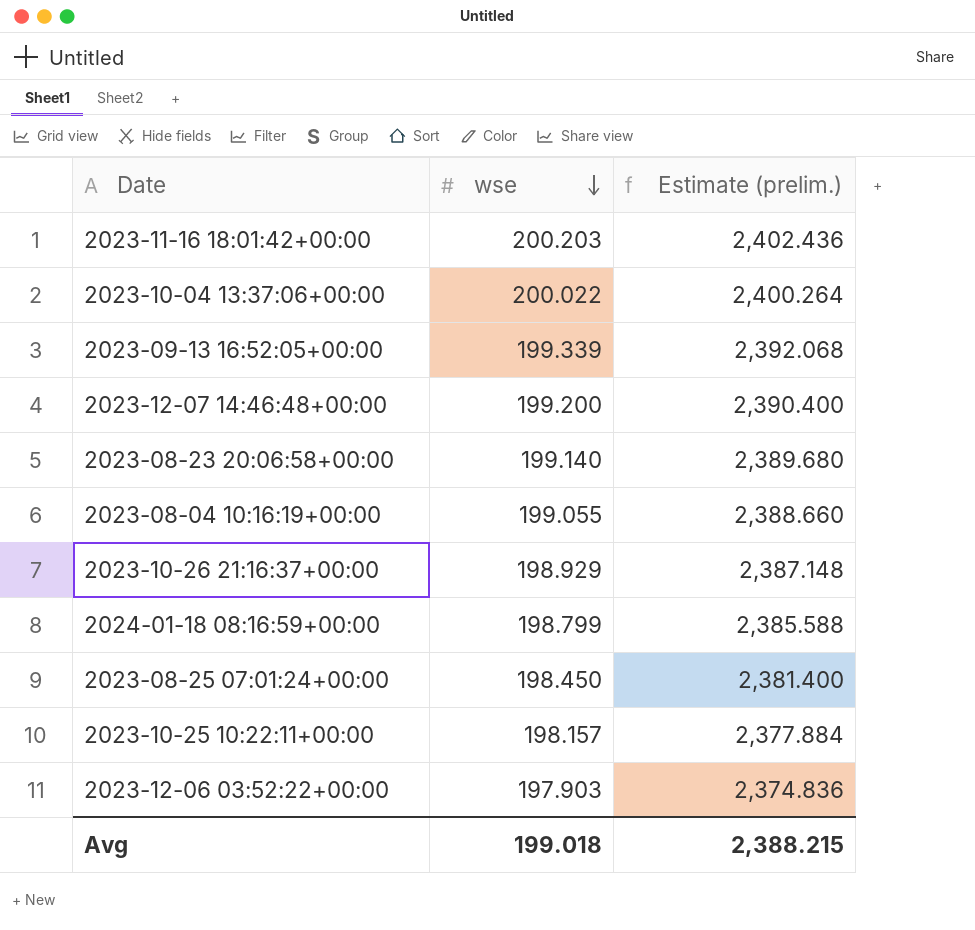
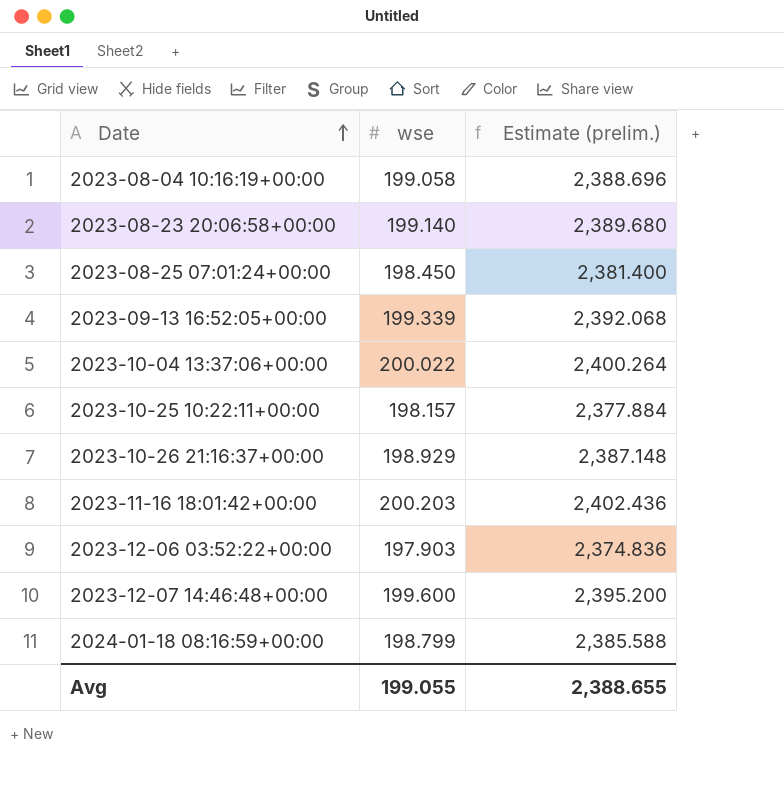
row order: wse descending -> Date ascending
2023-08-04 10:16:19+00:00 | wse: 199.055 -> 199.058
2023-08-04 10:16:19+00:00 | Estimate (prelim.): 2,388.660 -> 2,388.696
2023-12-07 14:46:48+00:00 | wse: 199.200 -> 199.600
2023-12-07 14:46:48+00:00 | Estimate (prelim.): 2,390.400 -> 2,395.200
Avg | wse: 199.018 -> 199.055
Avg | Estimate (prelim.): 2,388.215 -> 2,388.655

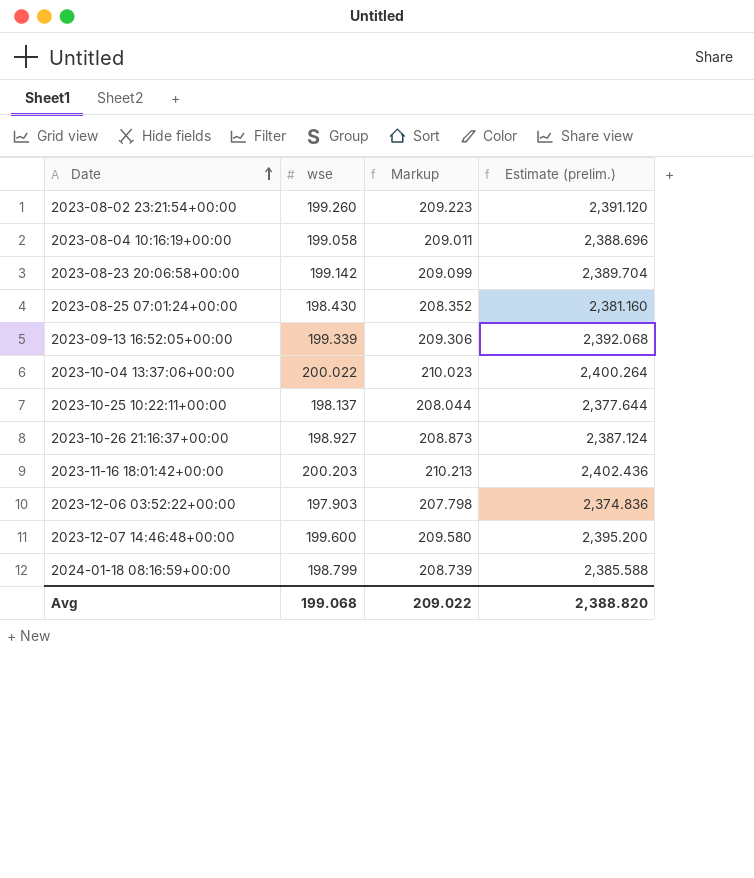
column Markup | formula: none -> [wse] * 1.05
row 2023-08-02 23:21:54+00:00: none -> 199.260 | 209.223 | 2,391.120
2023-08-23 20:06:58+00:00 | wse: 199.140 -> 199.142
2023-08-23 20:06:58+00:00 | Estimate (prelim.): 2,389.680 -> 2,389.704
2023-08-25 07:01:24+00:00 | wse: 198.450 -> 198.430
2023-08-25 07:01:24+00:00 | Estimate (prelim.): 2,381.400 -> 2,381.160
2023-10-25 10:22:11+00:00 | wse: 198.157 -> 198.137
2023-10-25 10:22:11+00:00 | Estimate (prelim.): 2,377.884 -> 2,377.644
2023-10-26 21:16:37+00:00 | wse: 198.929 -> 198.927
2023-10-26 21:16:37+00:00 | Estimate (prelim.): 2,387.148 -> 2,387.124
Avg | wse: 199.055 -> 199.068
Avg | Estimate (prelim.): 2,388.655 -> 2,388.820

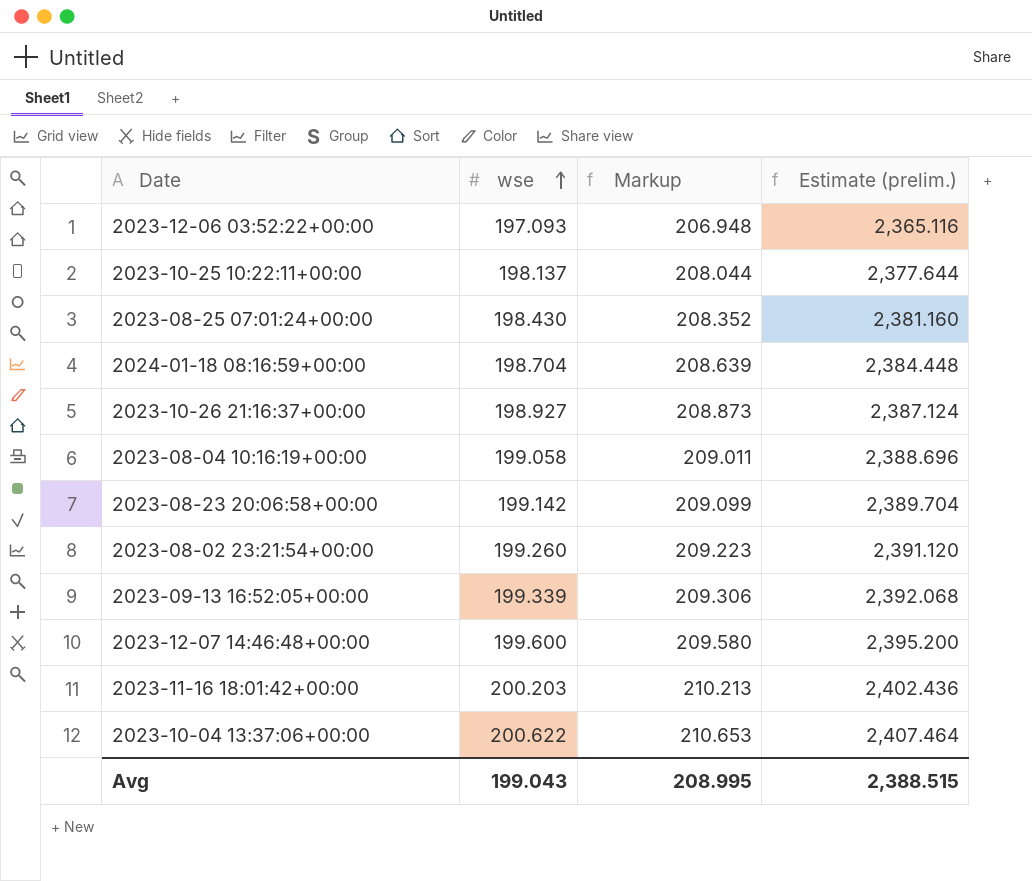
row order: Date ascending -> wse ascending
2023-12-06 03:52:22+00:00 | wse: 197.903 -> 197.093
2023-12-06 03:52:22+00:00 | Markup: 207.798 -> 206.948
2023-12-06 03:52:22+00:00 | Estimate (prelim.): 2,374.836 -> 2,365.116
2024-01-18 08:16:59+00:00 | wse: 198.799 -> 198.704
2024-01-18 08:16:59+00:00 | Markup: 208.739 -> 208.639
2024-01-18 08:16:59+00:00 | Estimate (prelim.): 2,385.588 -> 2,384.448
2023-10-04 13:37:06+00:00 | wse: 200.022 -> 200.622
2023-10-04 13:37:06+00:00 | Markup: 210.023 -> 210.653
2023-10-04 13:37:06+00:00 | Estimate (prelim.): 2,400.264 -> 2,407.464
Avg | wse: 199.068 -> 199.043
Avg | Markup: 209.022 -> 208.995
Avg | Estimate (prelim.): 2,388.820 -> 2,388.515

